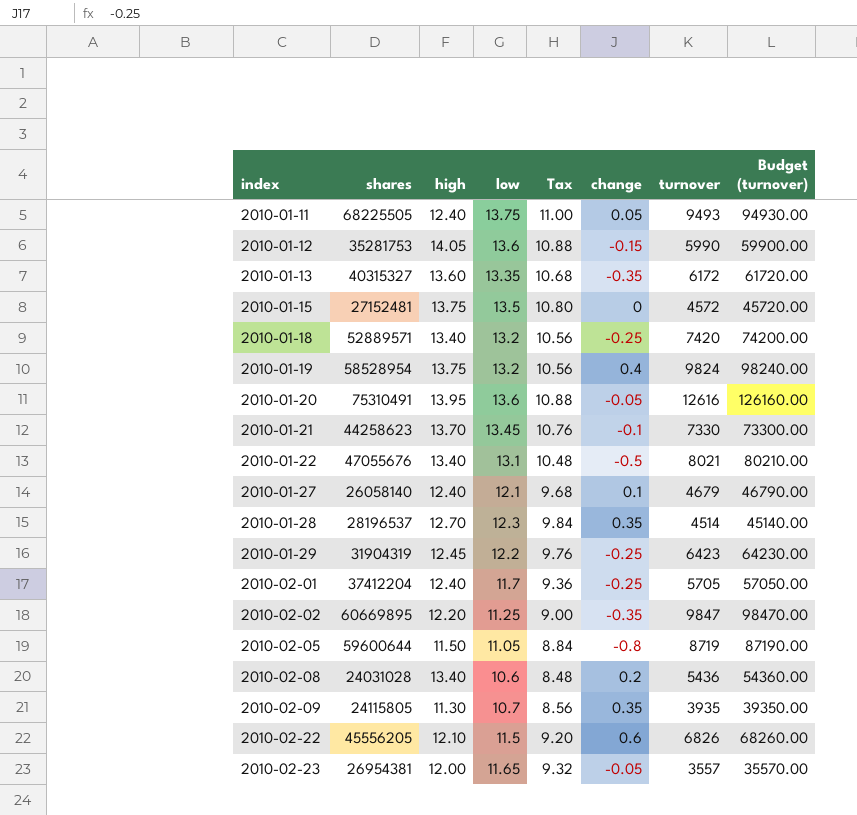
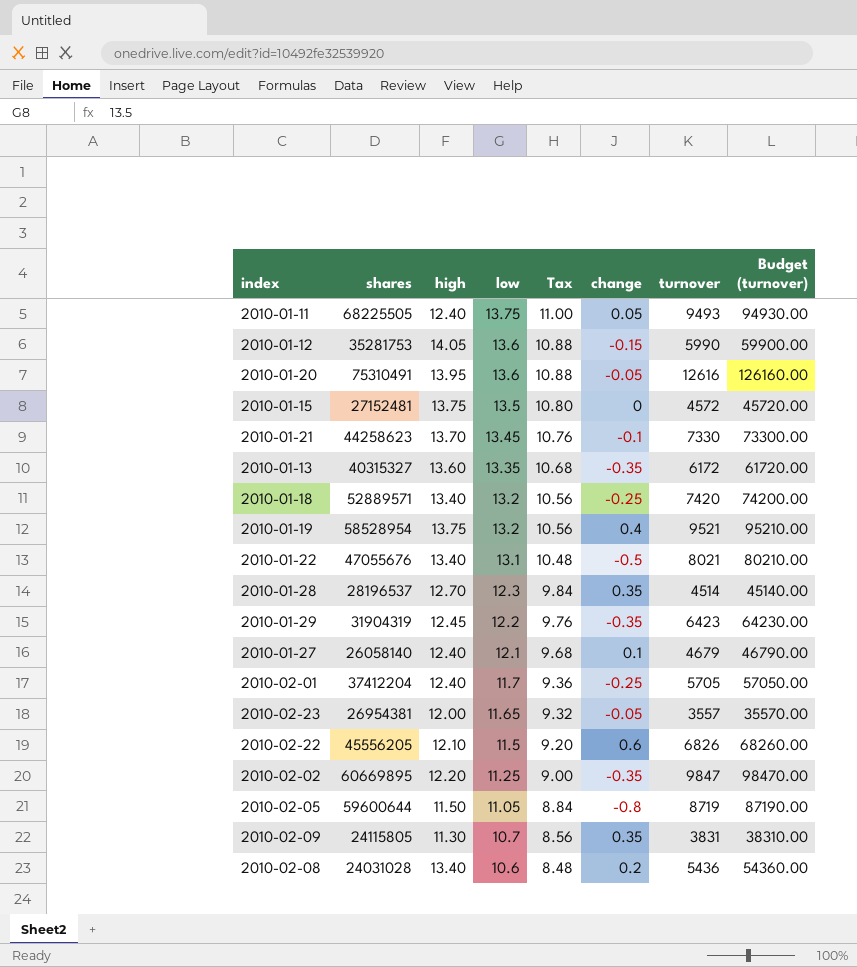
row order: index ascending -> low descending
2010-01-19 | turnover: 9824 -> 9521
2010-01-19 | Budget (turnover): 98240.00 -> 95210.00
2010-01-29 | change: -0.25 -> -0.35
2010-02-09 | turnover: 3935 -> 3831
2010-02-09 | Budget (turnover): 39350.00 -> 38310.00

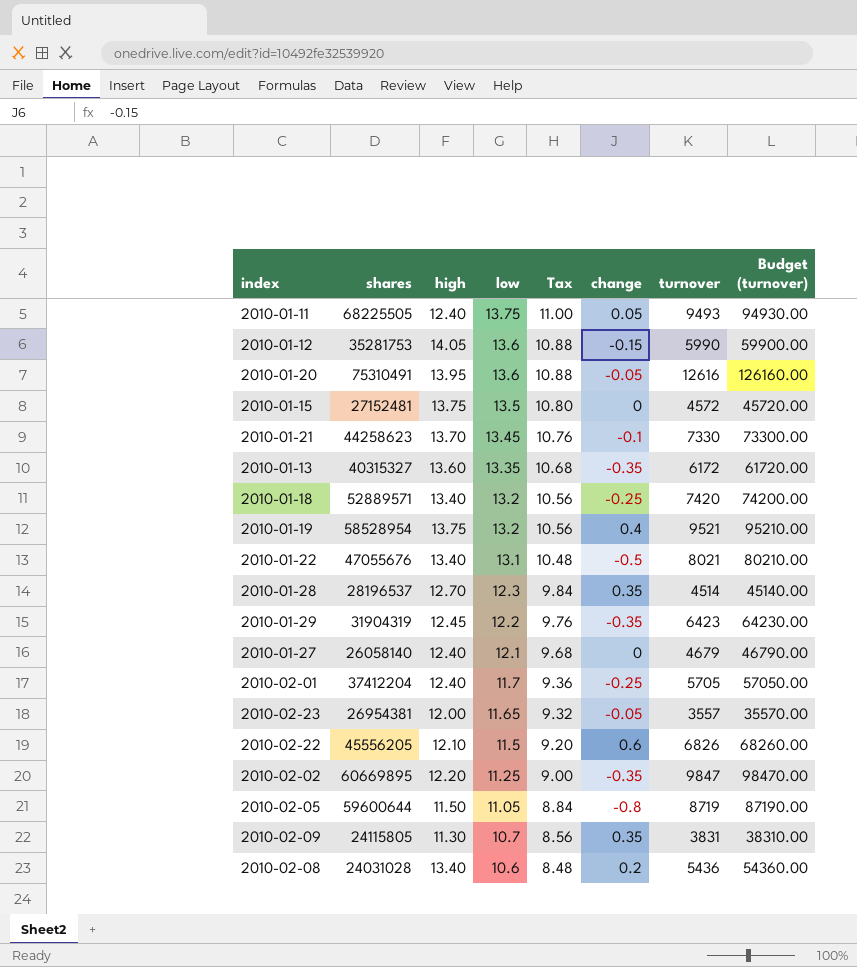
2010-01-27 | change: 0.1 -> 0

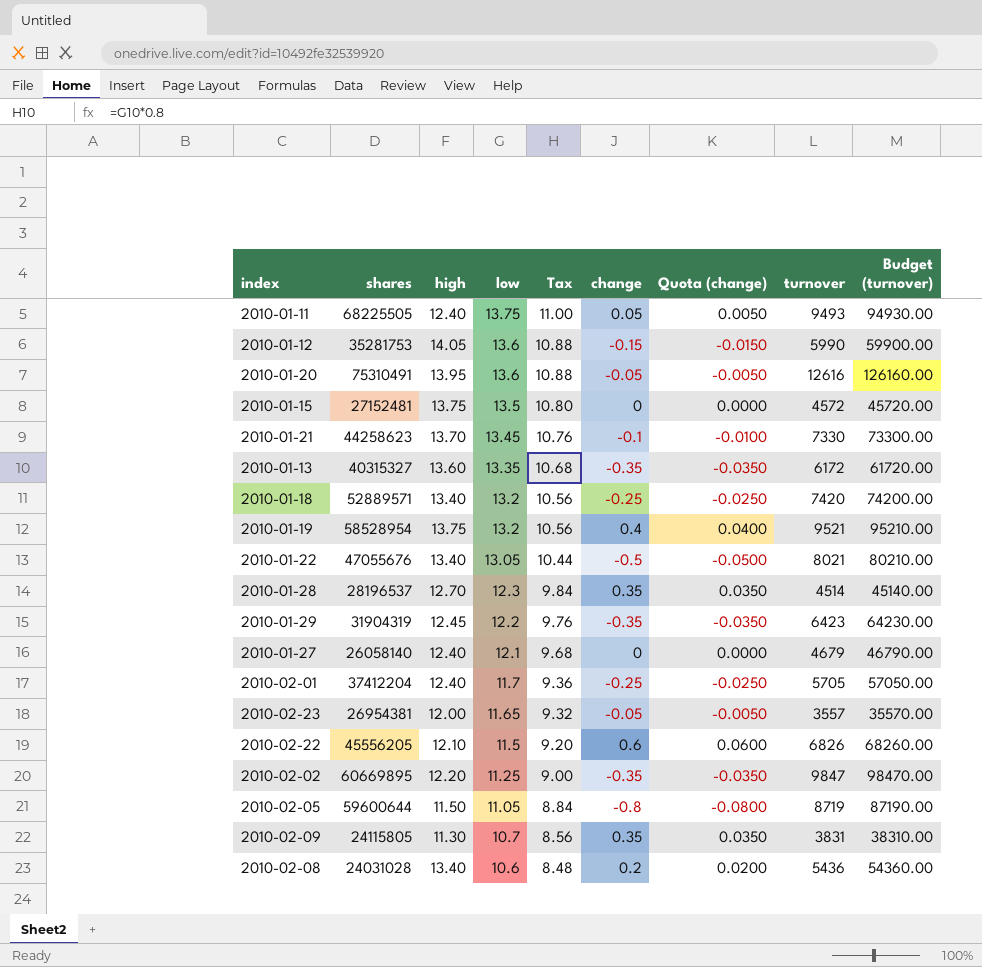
column Quota (change) | formula: none -> [change] * 0.1
2010-01-22 | low: 13.1 -> 13.05
2010-01-22 | Tax: 10.48 -> 10.44

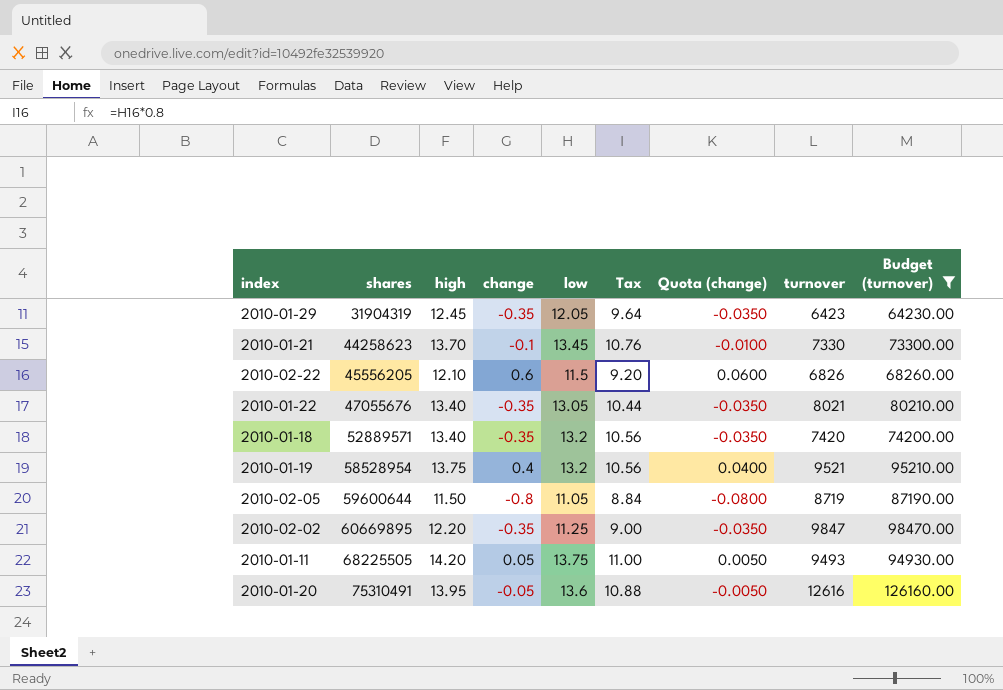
filter: none -> Budget (turnover) >= 64230.00
row order: low descending -> shares ascending
column change | position: 6 -> 4
2010-01-29 | low: 12.2 -> 12.05
2010-01-29 | Tax: 9.76 -> 9.64
2010-01-22 | change: -0.5 -> -0.35
2010-01-22 | Quota (change): -0.0500 -> -0.0350
2010-01-18 | change: -0.25 -> -0.35
2010-01-18 | Quota (change): -0.0250 -> -0.0350
2010-01-11 | high: 12.40 -> 14.20

